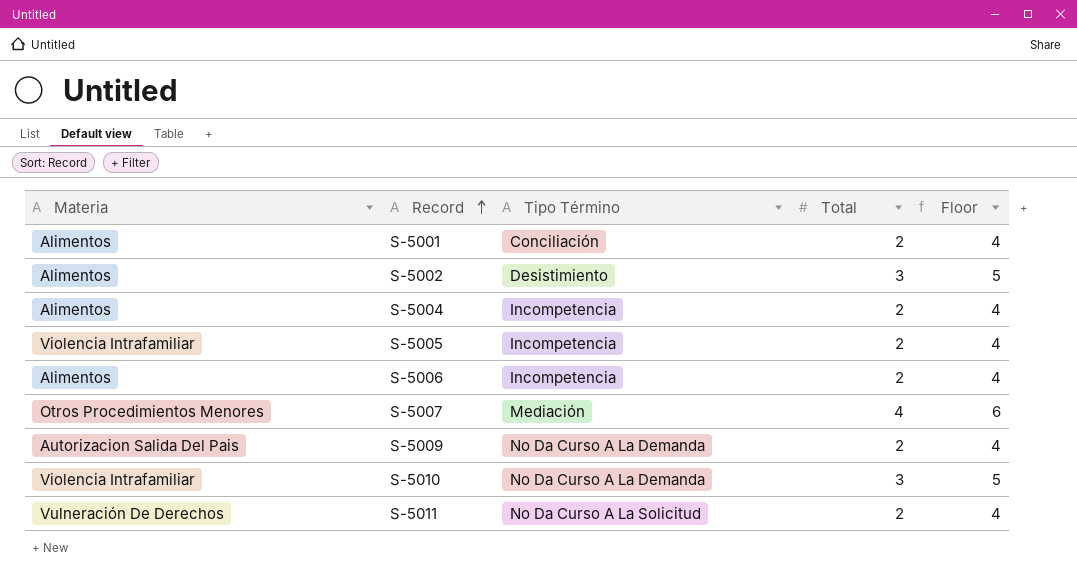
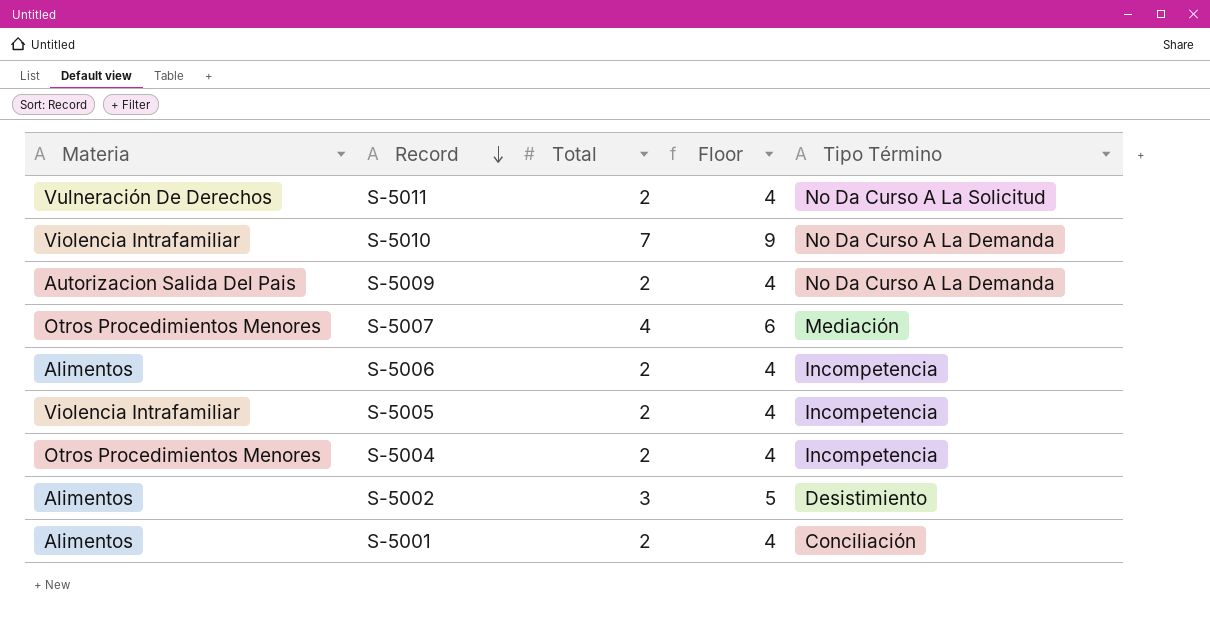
row order: Record ascending -> Record descending
column Tipo Término | position: 3 -> 5
S-5010 | Total: 3 -> 7
S-5010 | Floor: 5 -> 9
S-5004 | Materia: Alimentos -> Otros Procedimientos Menores

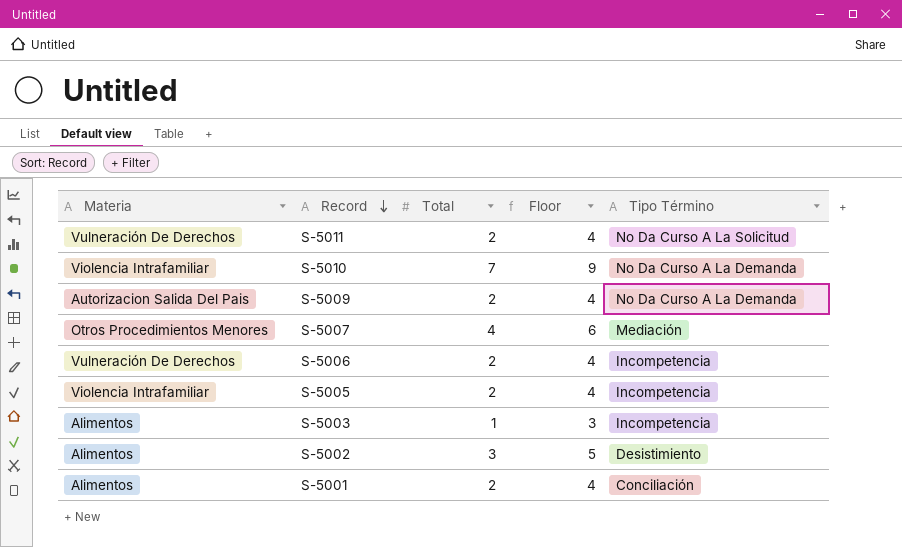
row S-5004: Otros Procedimientos Menores | 2 | 4 | Incompetencia -> none
S-5006 | Materia: Alimentos -> Vulneración De Derechos
row S-5003: none -> Alimentos | 1 | 3 | Incompetencia

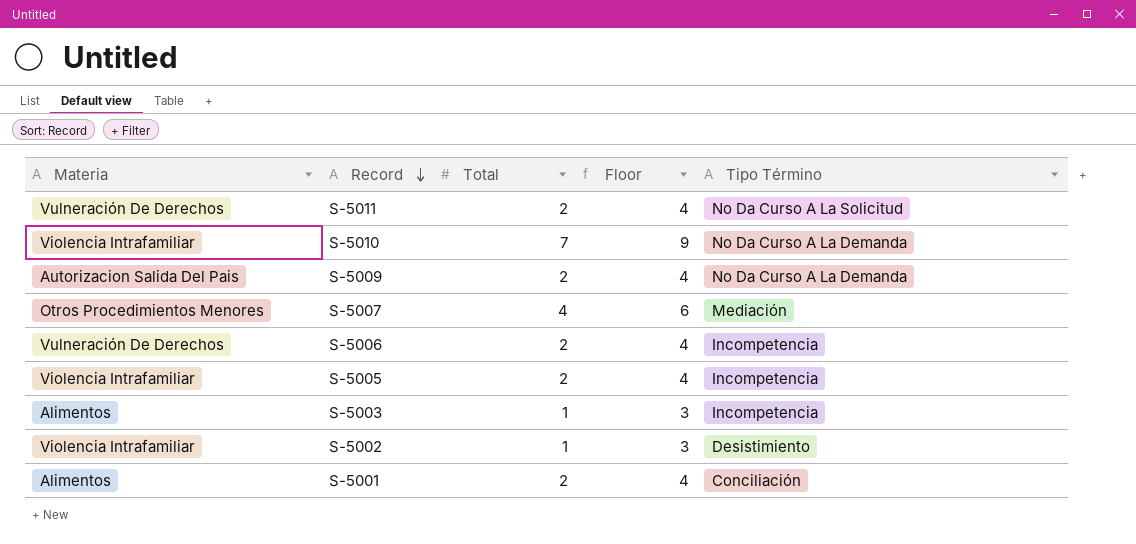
S-5002 | Materia: Alimentos -> Violencia Intrafamiliar
S-5002 | Total: 3 -> 1
S-5002 | Floor: 5 -> 3

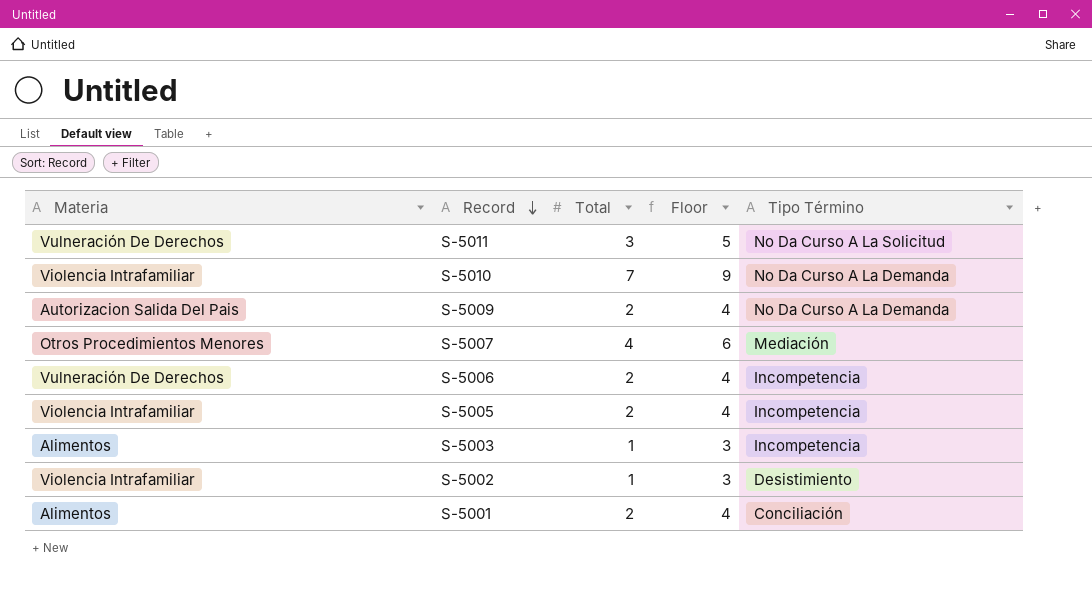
S-5011 | Total: 2 -> 3
S-5011 | Floor: 4 -> 5

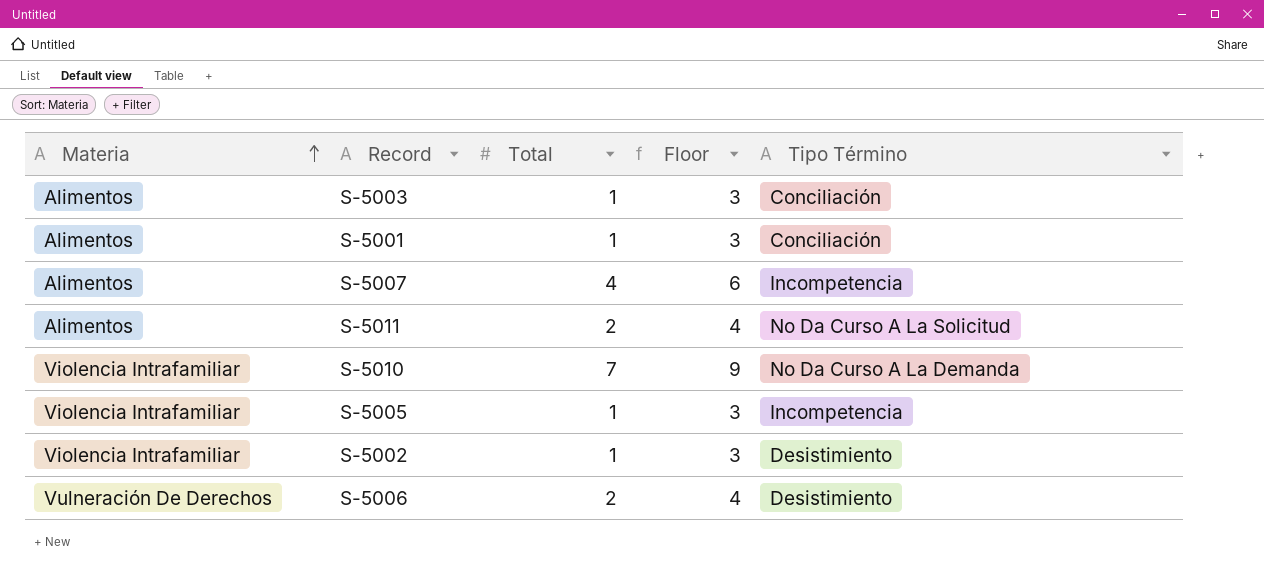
row order: Record descending -> Materia ascending
row S-5009: Autorizacion Salida Del Pais | 2 | 4 | No Da Curso A La Demanda -> none
S-5003 | Tipo Término: Incompetencia -> Conciliación
S-5001 | Total: 2 -> 1
S-5001 | Floor: 4 -> 3
S-5007 | Materia: Otros Procedimientos Menores -> Alimentos
S-5007 | Tipo Término: Mediación -> Incompetencia
S-5011 | Materia: Vulneración De Derechos -> Alimentos
S-5011 | Total: 3 -> 2
S-5011 | Floor: 5 -> 4
S-5005 | Total: 2 -> 1
S-5005 | Floor: 4 -> 3
S-5006 | Tipo Término: Incompetencia -> Desistimiento

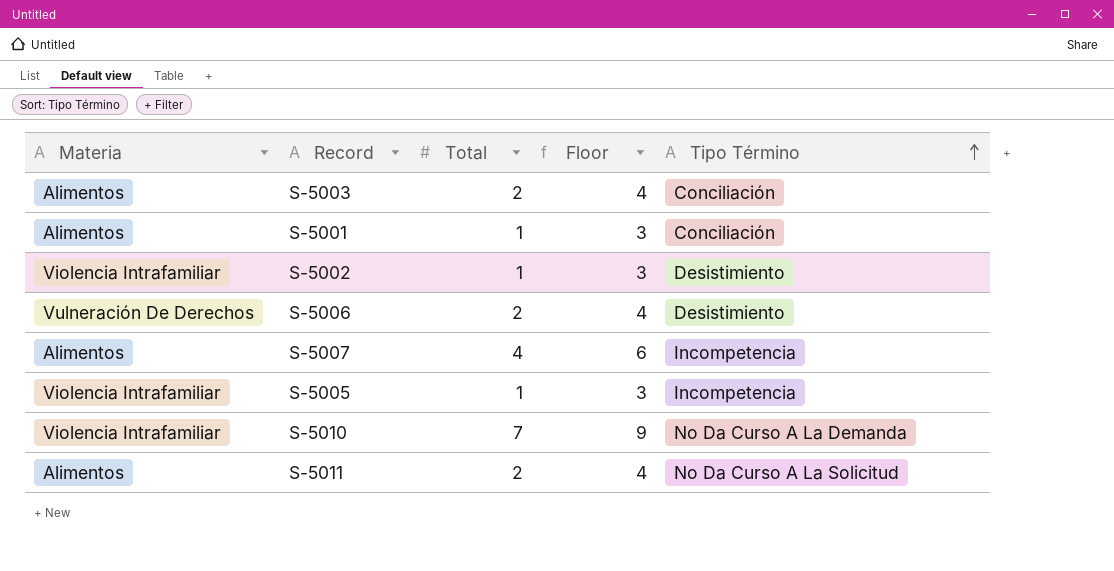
row order: Materia ascending -> Tipo Término ascending
S-5003 | Total: 1 -> 2
S-5003 | Floor: 3 -> 4

